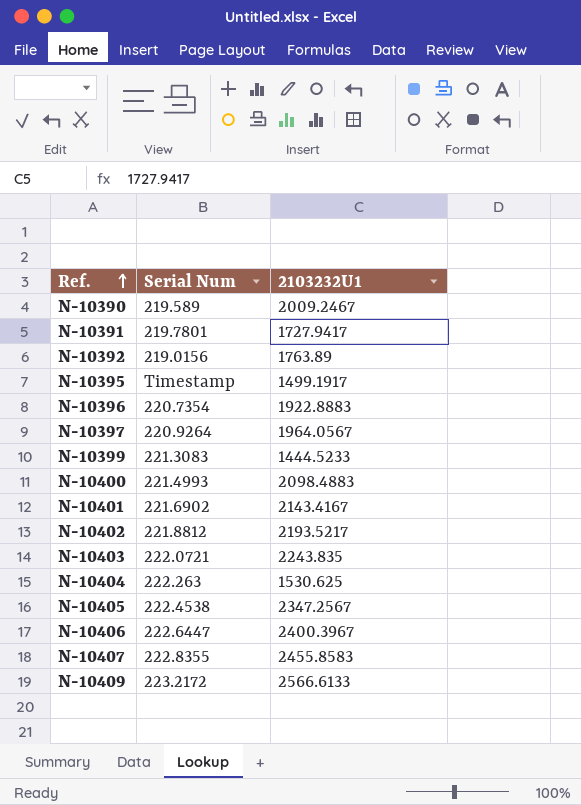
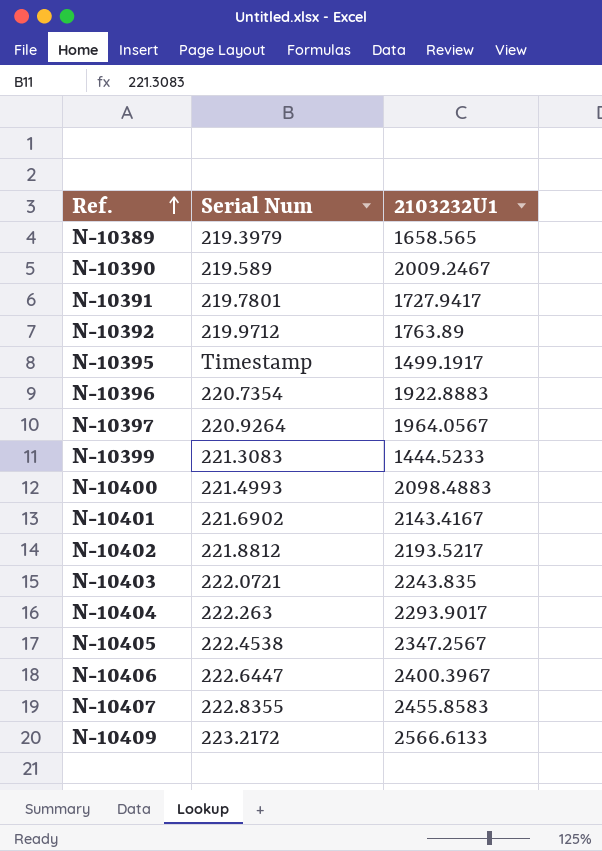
row N-10389: none -> 219.3979 | 1658.565
N-10392 | Serial Num: 219.0156 -> 219.9712
N-10404 | 2103232U1: 1530.625 -> 2293.9017

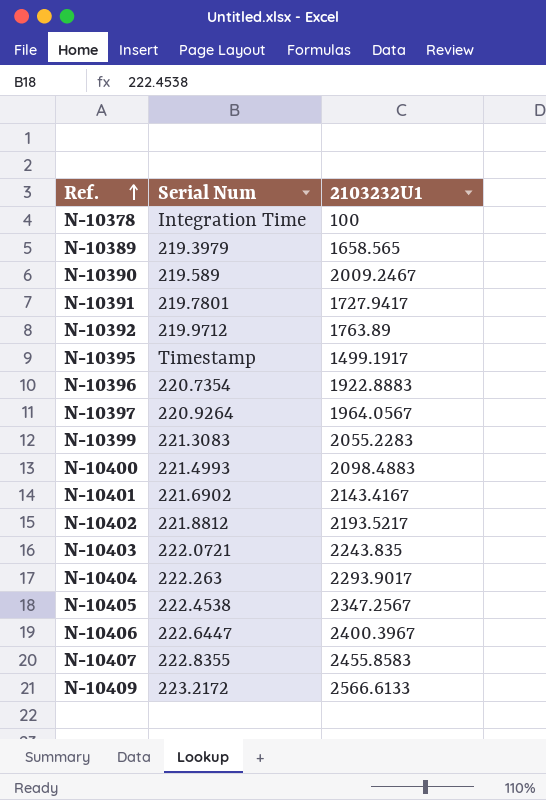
row N-10378: none -> Integration Time | 100
N-10399 | 2103232U1: 1444.5233 -> 2055.2283

